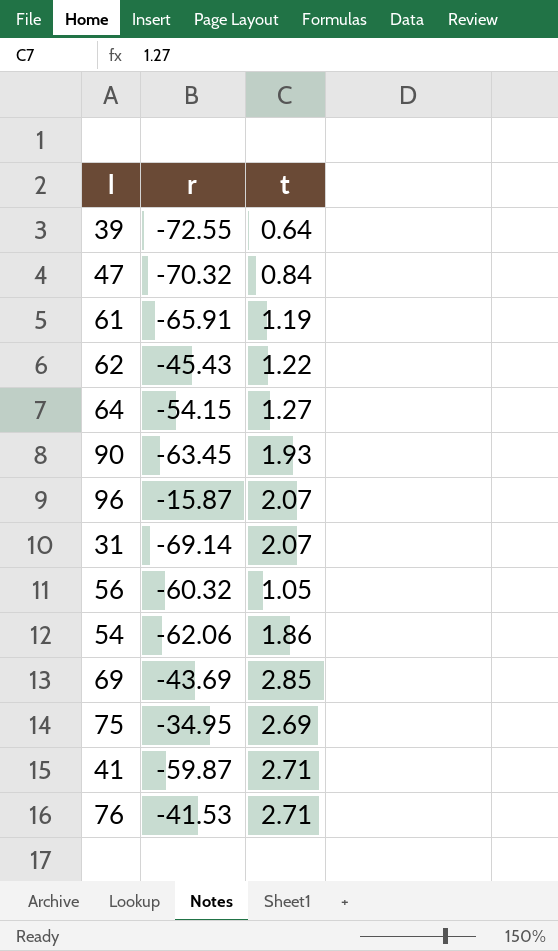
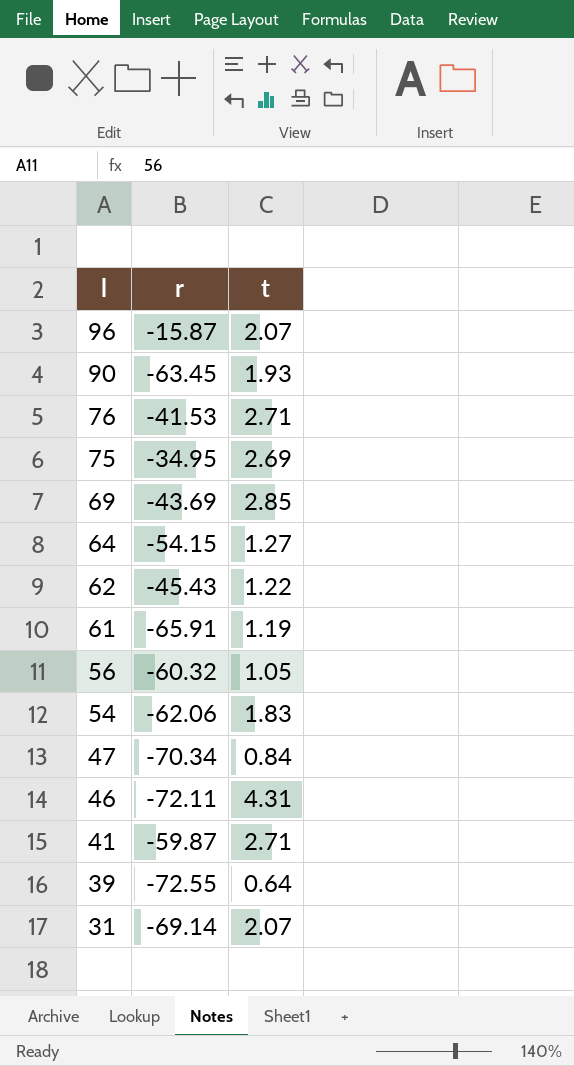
row order: none -> l descending
54 | t: 1.86 -> 1.83
47 | r: -70.32 -> -70.34
row 46: none -> -72.11 | 4.31

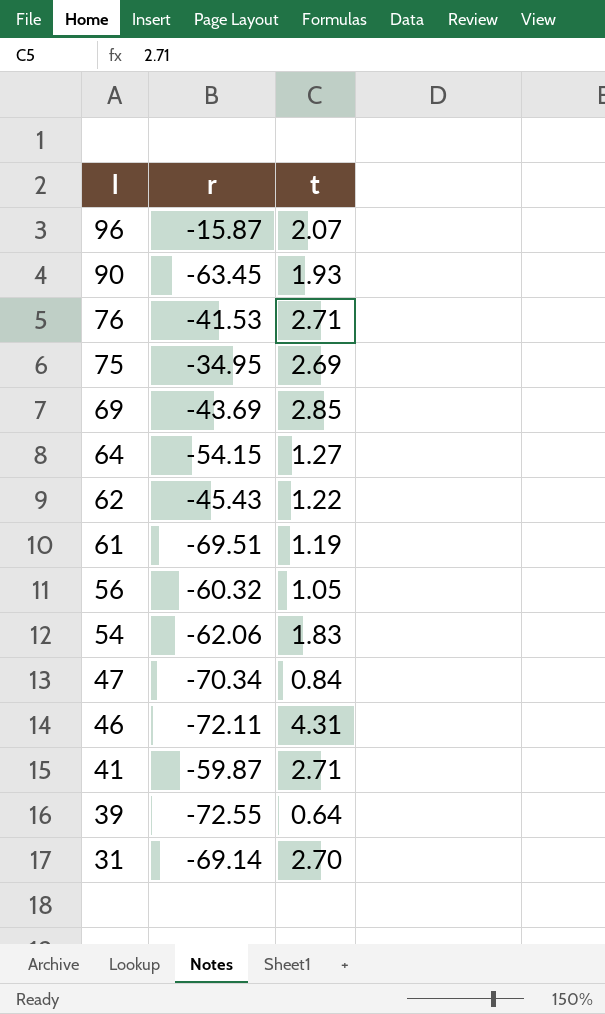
61 | r: -65.91 -> -69.51
31 | t: 2.07 -> 2.70

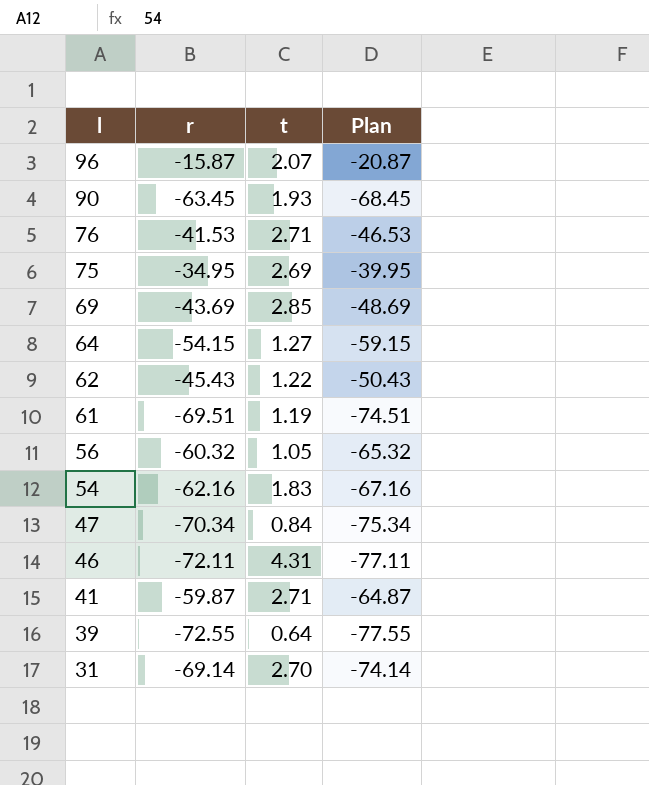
column Plan | formula: none -> [r] - 5
54 | r: -62.06 -> -62.16

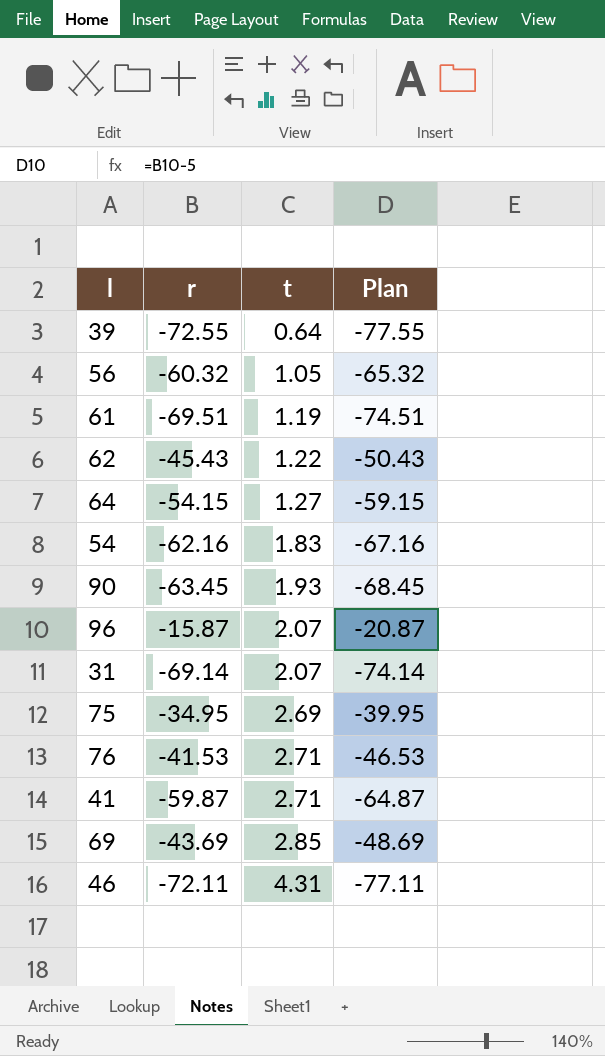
row order: l descending -> t ascending
row 47: -70.34 | 0.84 | -75.34 -> none
31 | t: 2.70 -> 2.07

